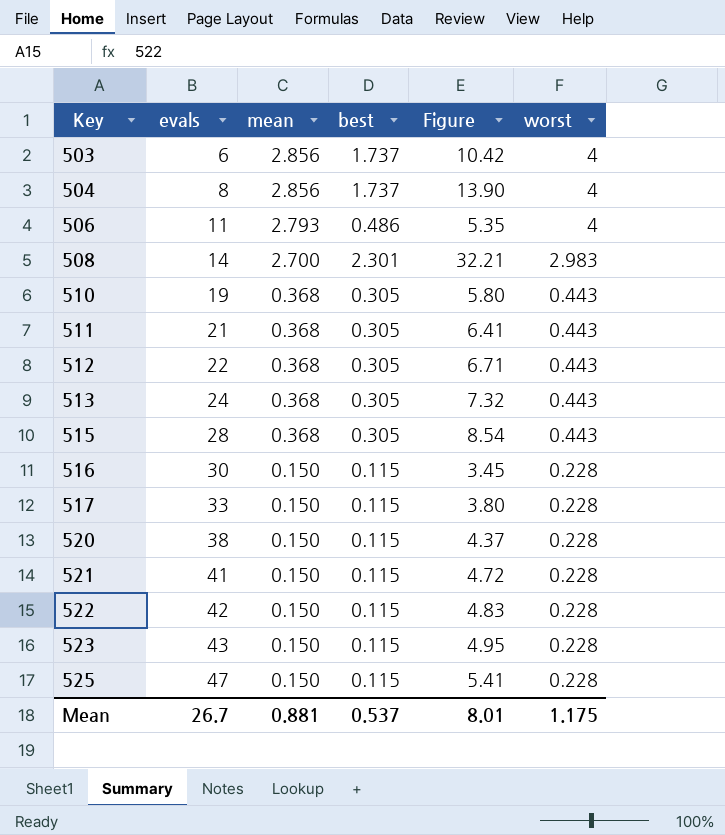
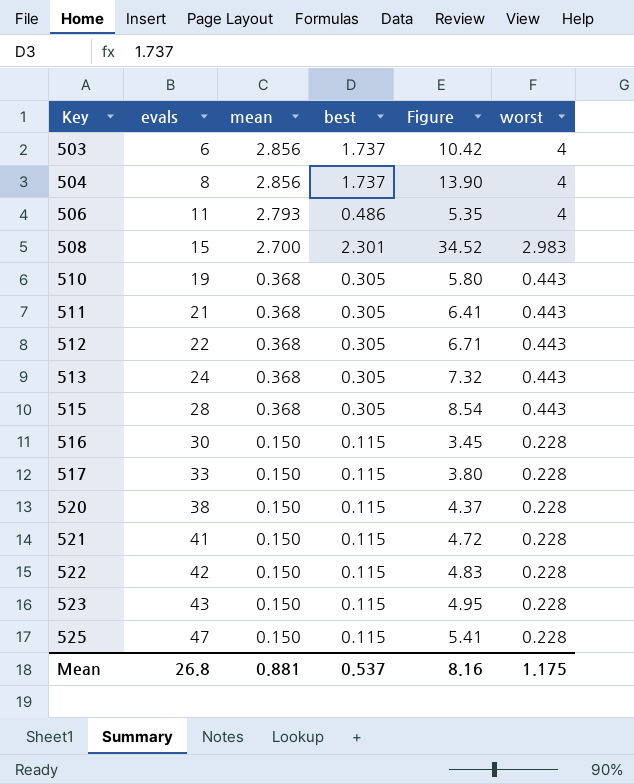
508 | evals: 14 -> 15
508 | Figure: 32.21 -> 34.52
Mean | evals: 26.7 -> 26.8
Mean | Figure: 8.01 -> 8.16

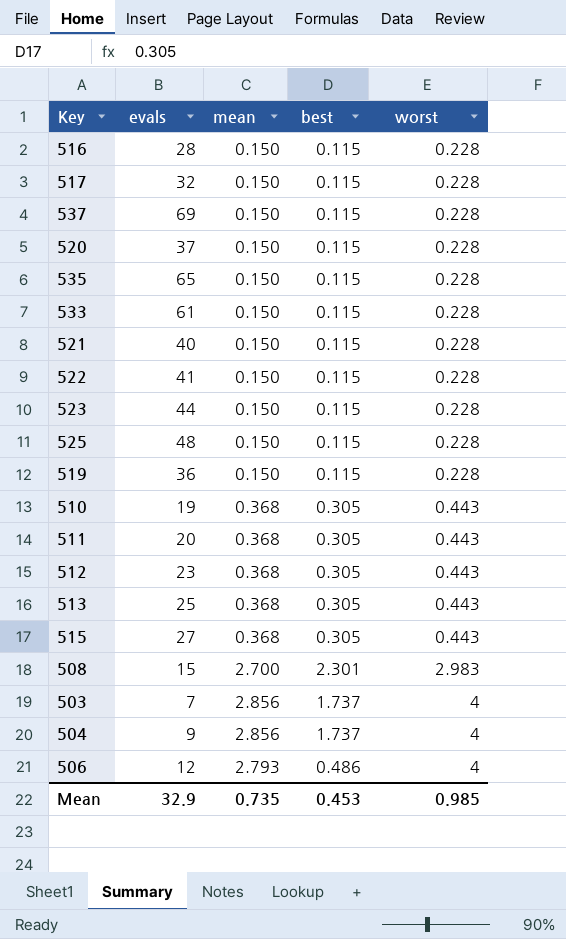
row order: Key ascending -> worst ascending
column Figure | formula: [evals] * [best] -> none
516 | evals: 30 -> 28
517 | evals: 33 -> 32
row 537: none -> 69 | 0.150 | 0.115 | 0.228
520 | evals: 38 -> 37
row 535: none -> 65 | 0.150 | 0.115 | 0.228
row 533: none -> 61 | 0.150 | 0.115 | 0.228
521 | evals: 41 -> 40
522 | evals: 42 -> 41
523 | evals: 43 -> 44
525 | evals: 47 -> 48
row 519: none -> 36 | 0.150 | 0.115 | 0.228
511 | evals: 21 -> 20
512 | evals: 22 -> 23
513 | evals: 24 -> 25
515 | evals: 28 -> 27
503 | evals: 6 -> 7
504 | evals: 8 -> 9
506 | evals: 11 -> 12
Mean | evals: 26.8 -> 32.9
Mean | mean: 0.881 -> 0.735
Mean | best: 0.537 -> 0.453
Mean | worst: 1.175 -> 0.985

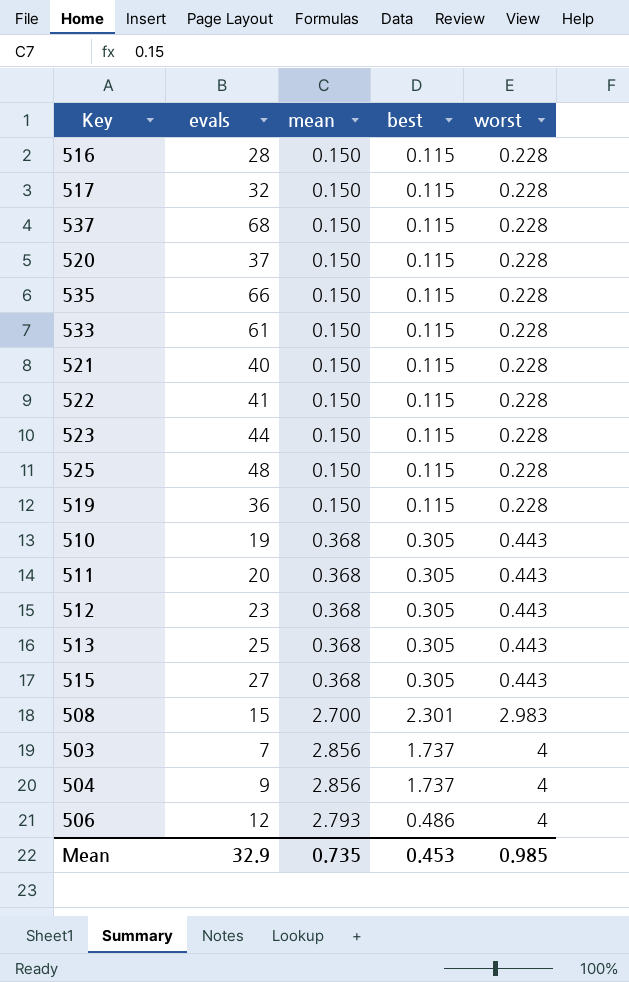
537 | evals: 69 -> 68
535 | evals: 65 -> 66

